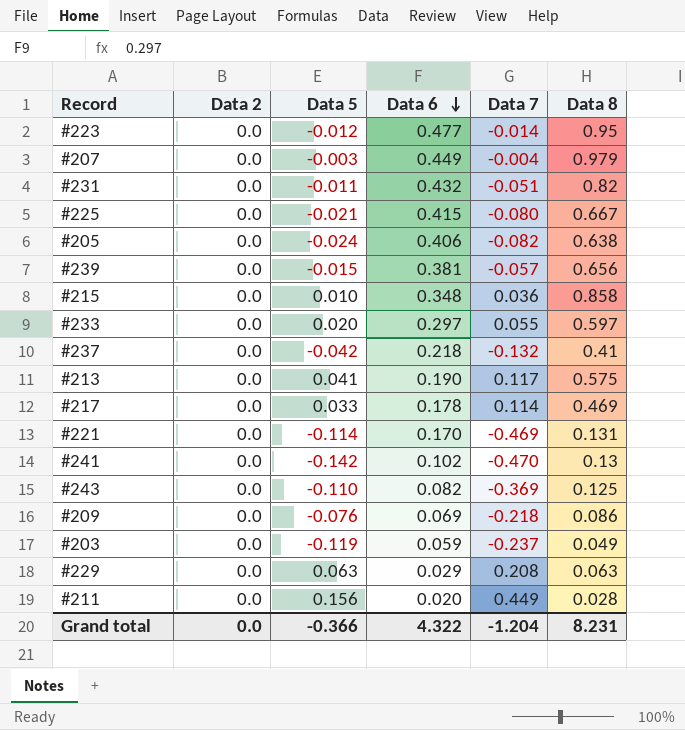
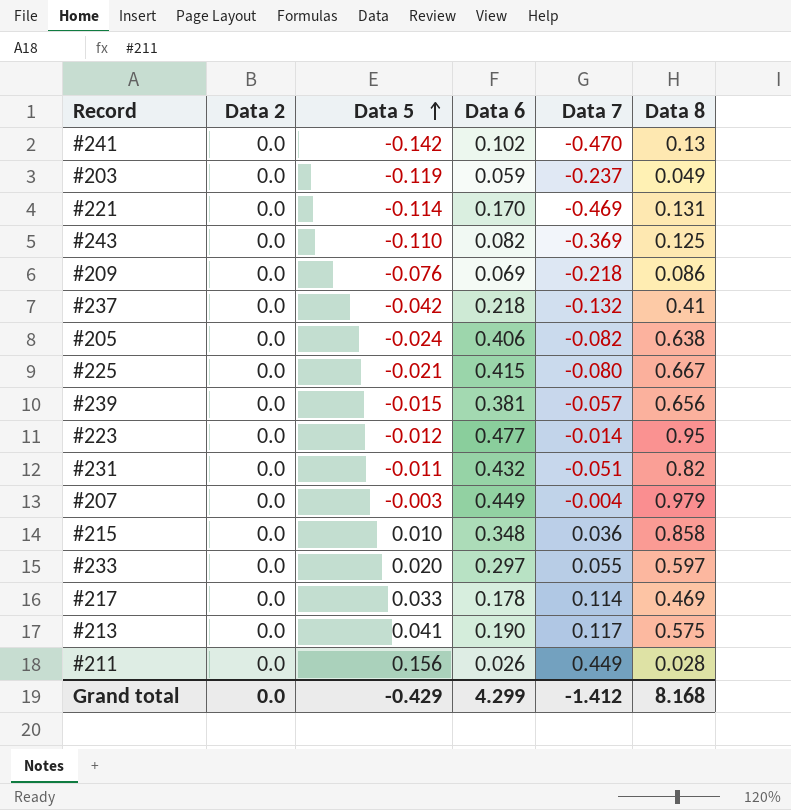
row order: Data 6 descending -> Data 5 ascending
row #229: 0.0 | 0.063 | 0.029 | 0.208 | 0.063 -> none
#211 | Data 6: 0.020 -> 0.026
Grand total | Data 5: -0.366 -> -0.429
Grand total | Data 6: 4.322 -> 4.299
Grand total | Data 7: -1.204 -> -1.412
Grand total | Data 8: 8.231 -> 8.168

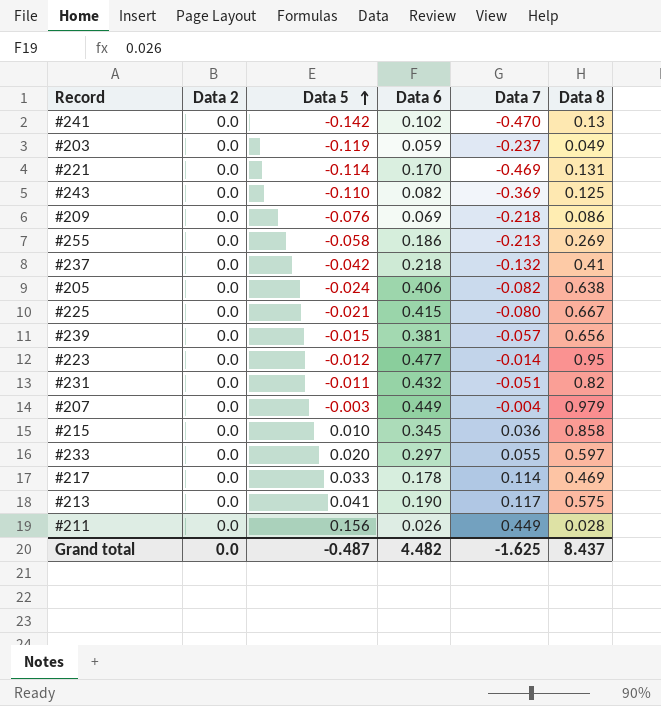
row #255: none -> 0.0 | -0.058 | 0.186 | -0.213 | 0.269
#215 | Data 6: 0.348 -> 0.345
Grand total | Data 5: -0.429 -> -0.487
Grand total | Data 6: 4.299 -> 4.482
Grand total | Data 7: -1.412 -> -1.625
Grand total | Data 8: 8.168 -> 8.437

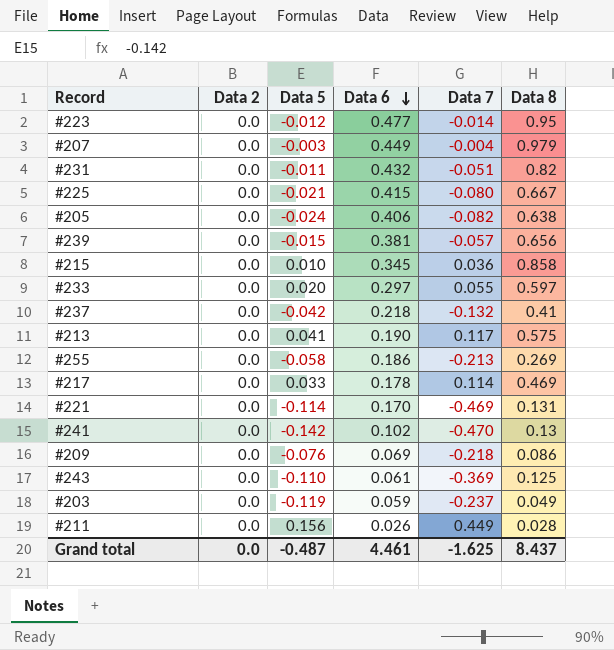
row order: Data 5 ascending -> Data 6 descending
#243 | Data 6: 0.082 -> 0.061
Grand total | Data 6: 4.482 -> 4.461

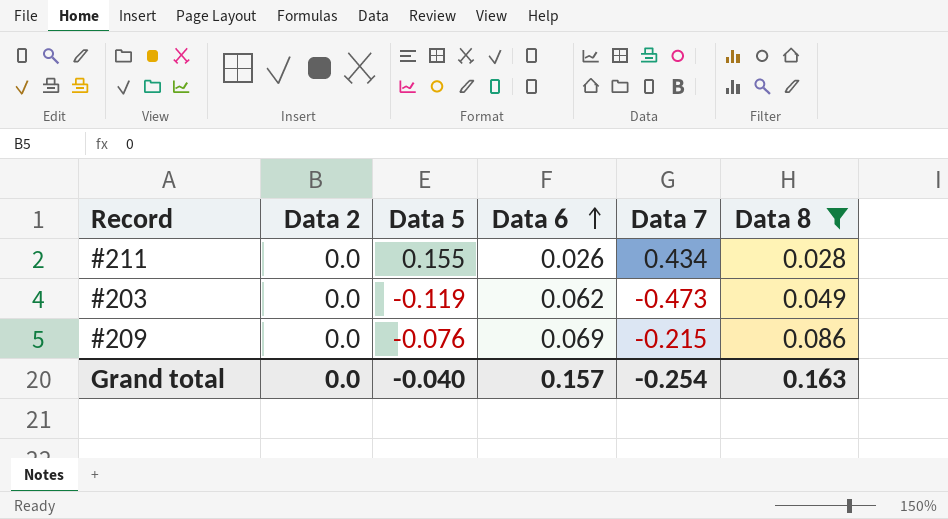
filter: none -> Data 8 <= 0.086
row order: Data 6 descending -> Data 6 ascending
#211 | Data 5: 0.156 -> 0.155
#211 | Data 7: 0.449 -> 0.434
#203 | Data 6: 0.059 -> 0.062
#203 | Data 7: -0.237 -> -0.473
#209 | Data 7: -0.218 -> -0.215
Grand total | Data 5: -0.487 -> -0.040
Grand total | Data 6: 4.461 -> 0.157
Grand total | Data 7: -1.625 -> -0.254
Grand total | Data 8: 8.437 -> 0.163

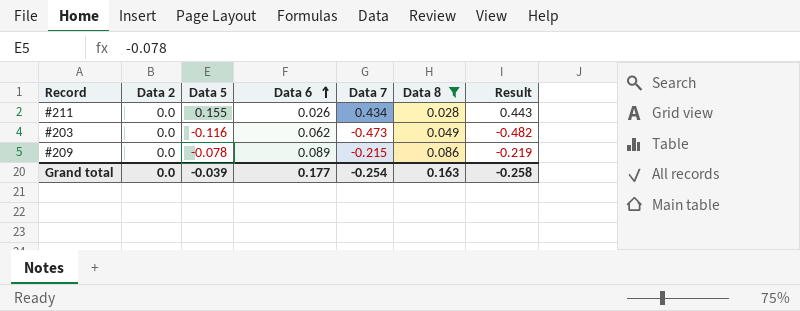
column Result | formula: none -> [Data 7] * 1.02
#203 | Data 5: -0.119 -> -0.116
#209 | Data 5: -0.076 -> -0.078
#209 | Data 6: 0.069 -> 0.089
Grand total | Data 5: -0.040 -> -0.039
Grand total | Data 6: 0.157 -> 0.177

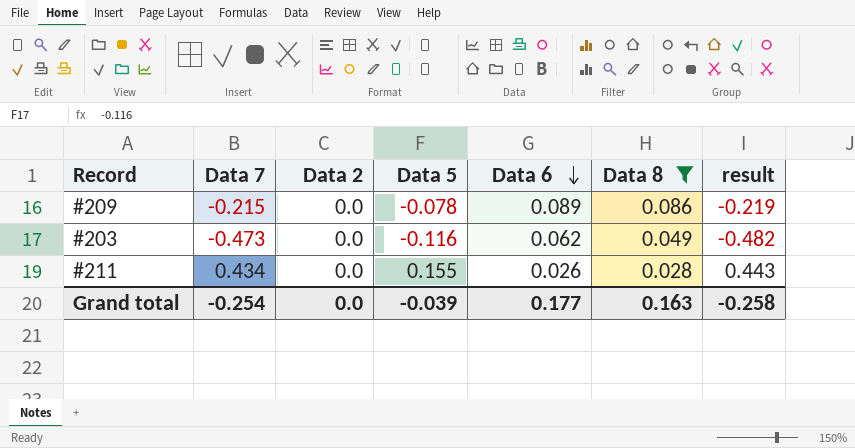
row order: Data 6 ascending -> Data 6 descending
column Data 7 | position: 5 -> 2
column name: Result -> result

